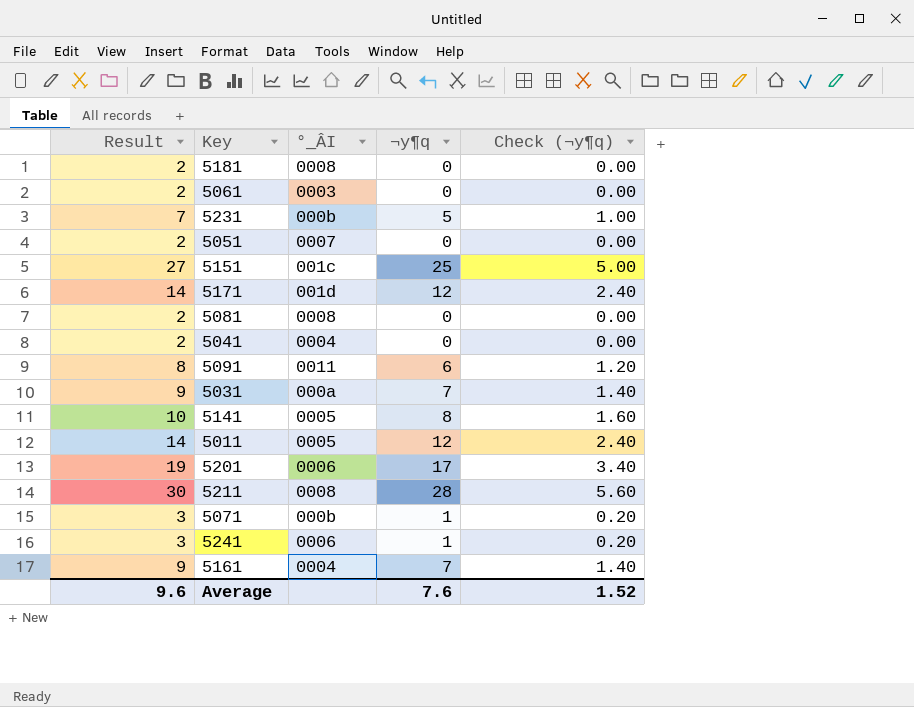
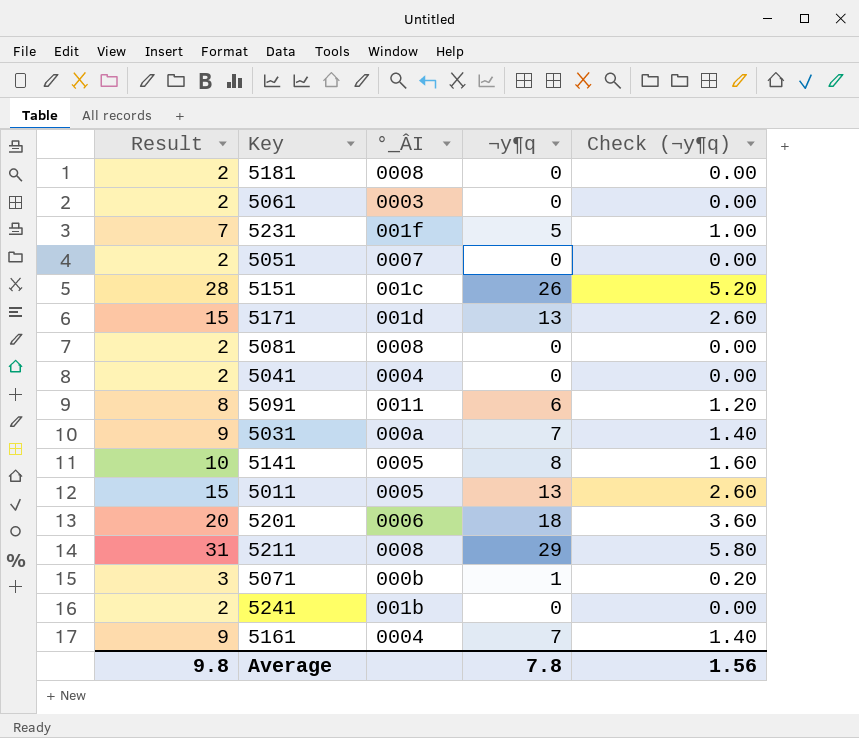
5231 | °_ÂI: 000b -> 001f
5151 | Result: 27 -> 28
5151 | ¬y¶q: 25 -> 26
5151 | Check (¬y¶q): 5.00 -> 5.20
5171 | Result: 14 -> 15
5171 | ¬y¶q: 12 -> 13
5171 | Check (¬y¶q): 2.40 -> 2.60
5011 | Result: 14 -> 15
5011 | ¬y¶q: 12 -> 13
5011 | Check (¬y¶q): 2.40 -> 2.60
5201 | Result: 19 -> 20
5201 | ¬y¶q: 17 -> 18
5201 | Check (¬y¶q): 3.40 -> 3.60
5211 | Result: 30 -> 31
5211 | ¬y¶q: 28 -> 29
5211 | Check (¬y¶q): 5.60 -> 5.80
5241 | Result: 3 -> 2
5241 | °_ÂI: 0006 -> 001b
5241 | ¬y¶q: 1 -> 0
5241 | Check (¬y¶q): 0.20 -> 0.00
Average | Result: 9.6 -> 9.8
Average | ¬y¶q: 7.6 -> 7.8
Average | Check (¬y¶q): 1.52 -> 1.56

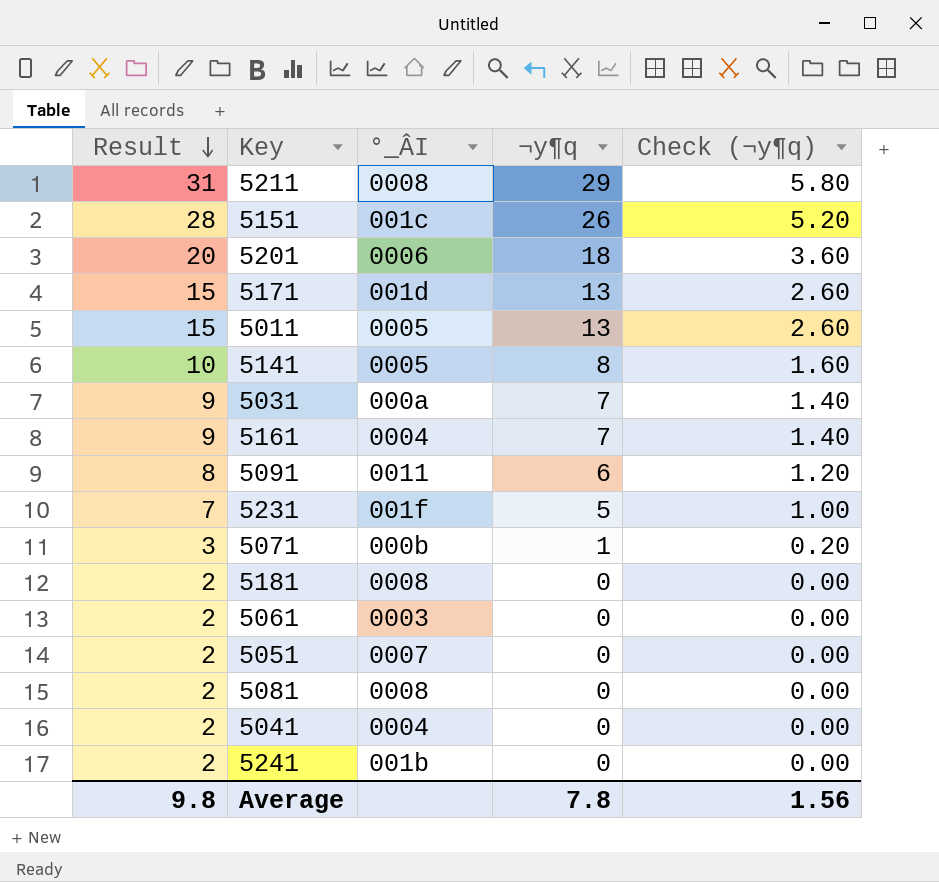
row order: none -> Result descending

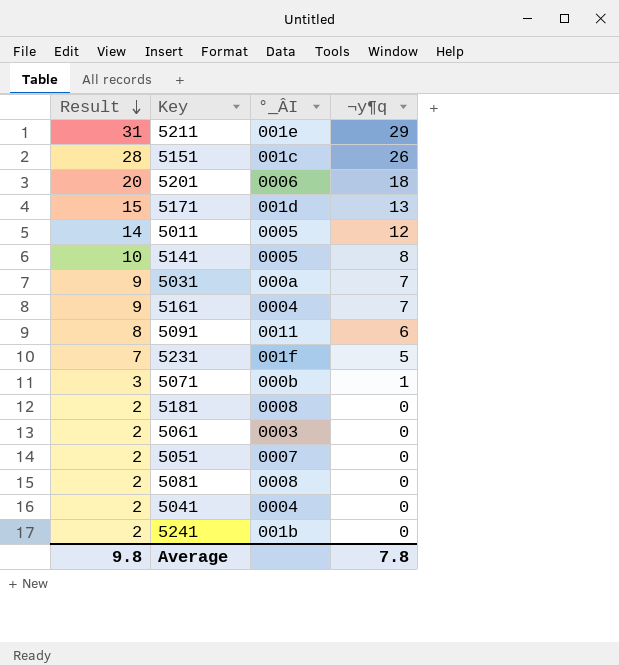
column Check (¬y¶q) | formula: [¬y¶q] * 0.2 -> none
5211 | °_ÂI: 0008 -> 001e
5011 | Result: 15 -> 14
5011 | ¬y¶q: 13 -> 12

